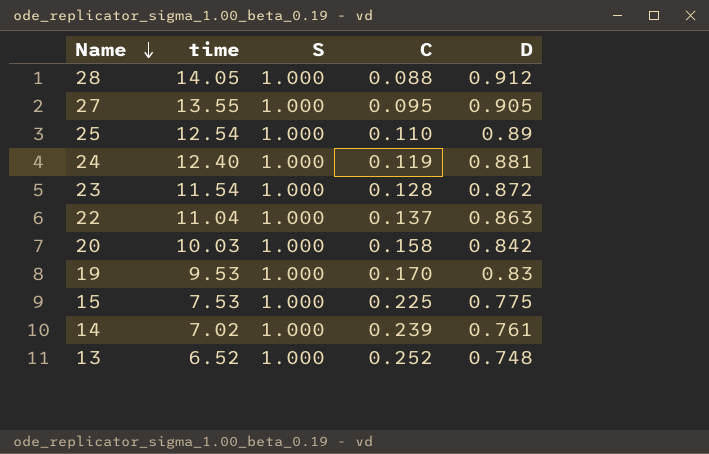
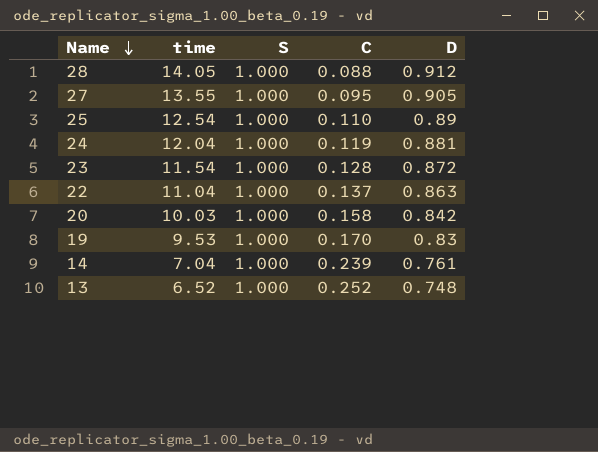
row 15: 7.53 | 1.000 | 0.225 | 0.775 -> none
24 | time: 12.40 -> 12.04
14 | time: 7.02 -> 7.04

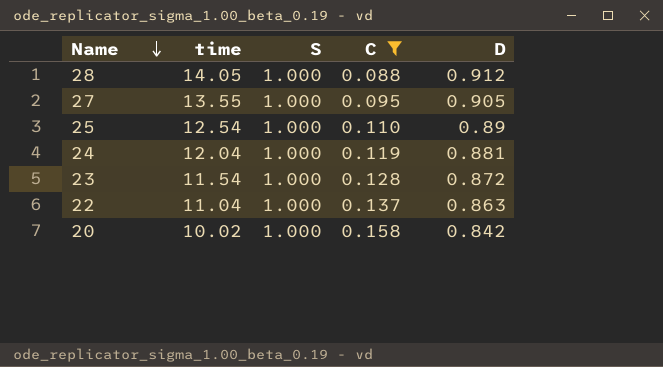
filter: none -> C <= 0.158
20 | time: 10.03 -> 10.02

